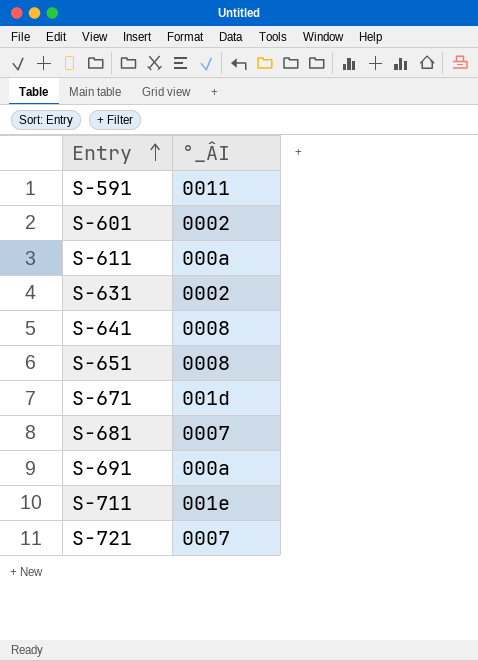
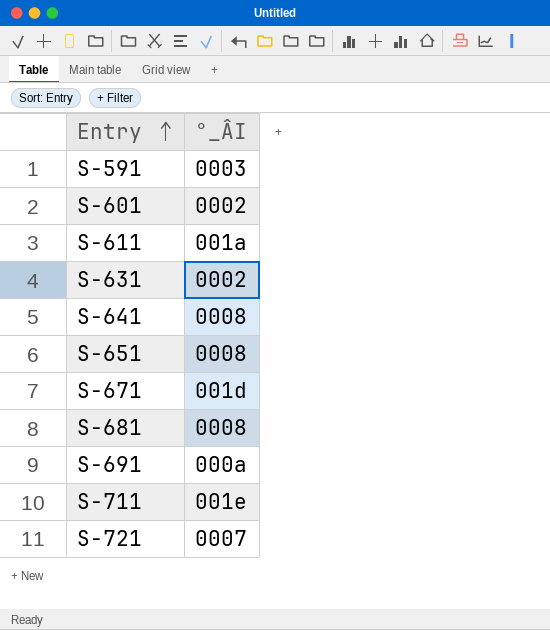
S-591 | °_ÂI: 0011 -> 0003
S-611 | °_ÂI: 000a -> 001a
S-681 | °_ÂI: 0007 -> 0008

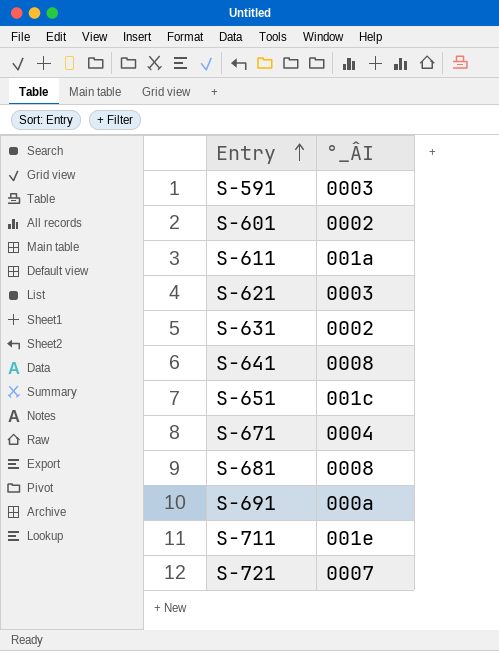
row S-621: none -> 0003
S-651 | °_ÂI: 0008 -> 001c
S-671 | °_ÂI: 001d -> 0004

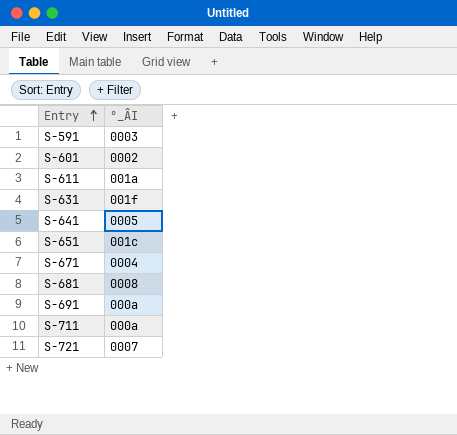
row S-621: 0003 -> none
S-631 | °_ÂI: 0002 -> 001f
S-641 | °_ÂI: 0008 -> 0005
S-711 | °_ÂI: 001e -> 000a

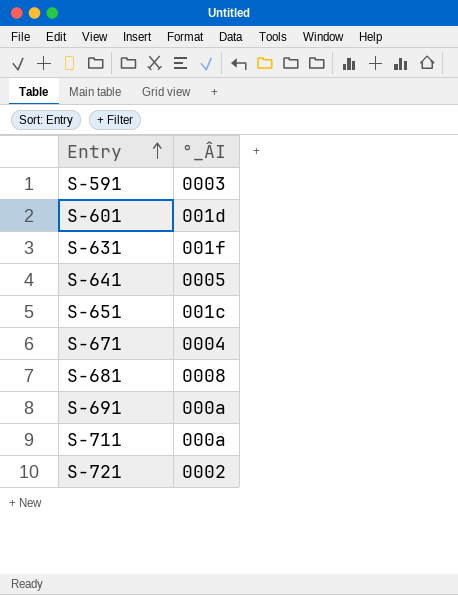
row S-611: 001a -> none
S-601 | °_ÂI: 0002 -> 001d
S-721 | °_ÂI: 0007 -> 0002

